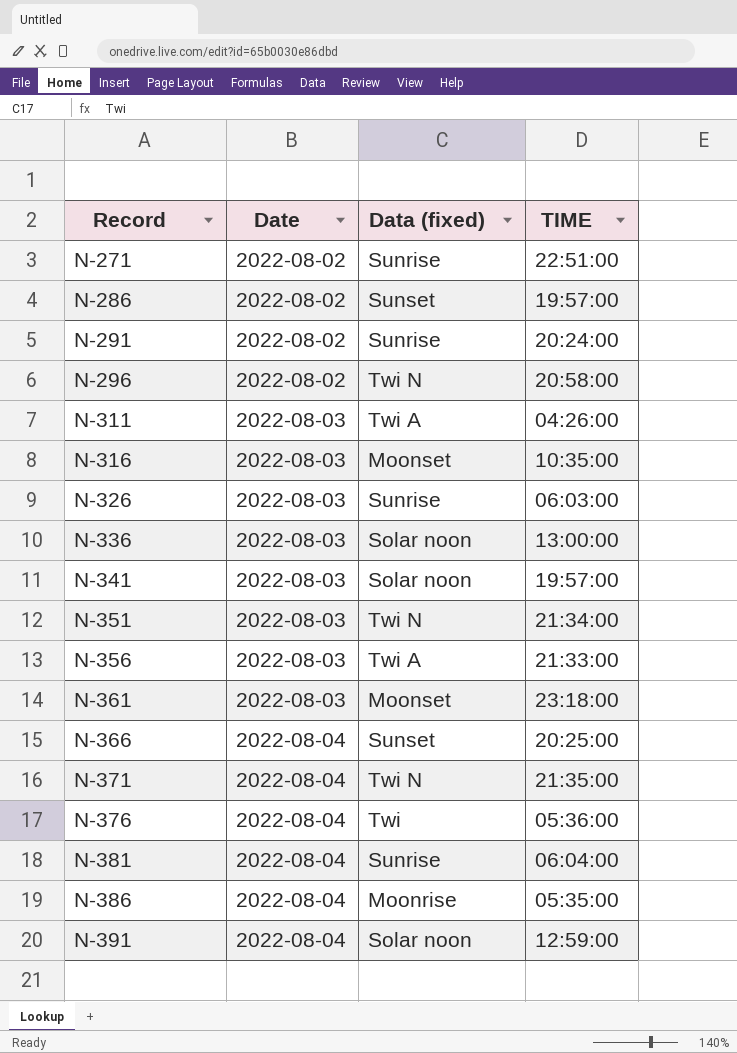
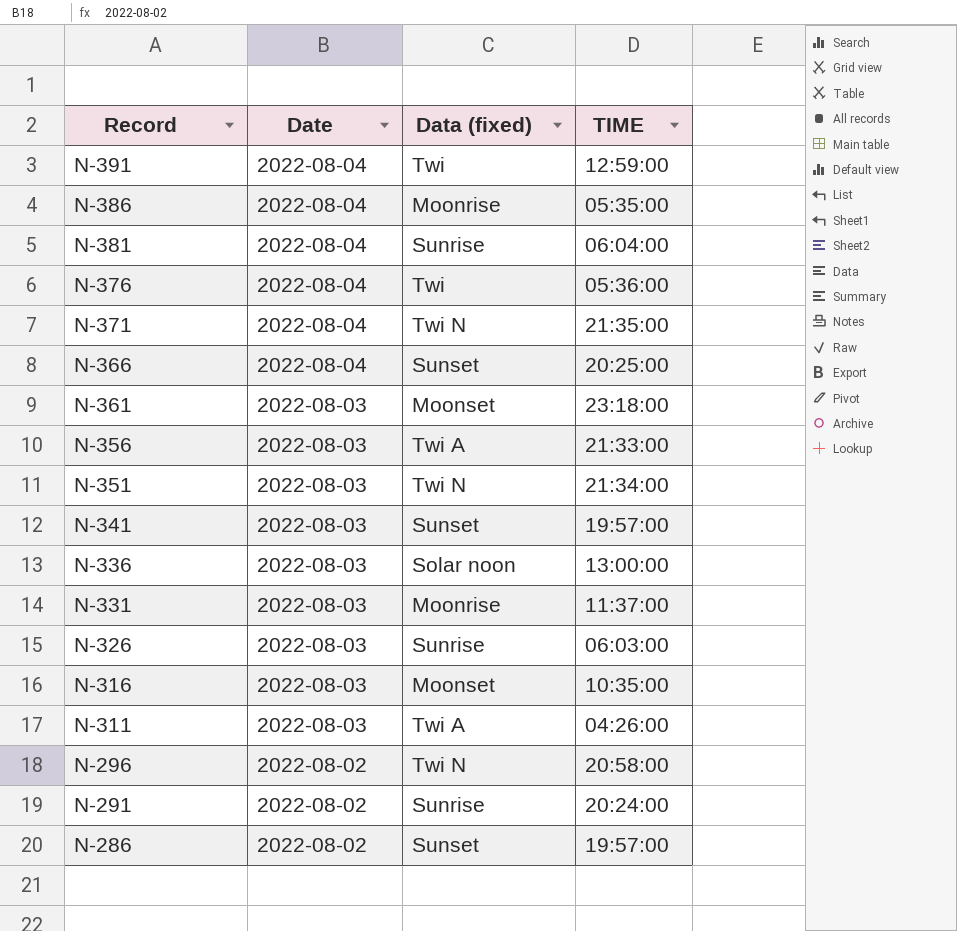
row order: Record ascending -> Record descending
row N-271: 2022-08-02 | Sunrise | 22:51:00 -> none
N-391 | Data (fixed): Solar noon -> Twi
N-341 | Data (fixed): Solar noon -> Sunset
row N-331: none -> 2022-08-03 | Moonrise | 11:37:00

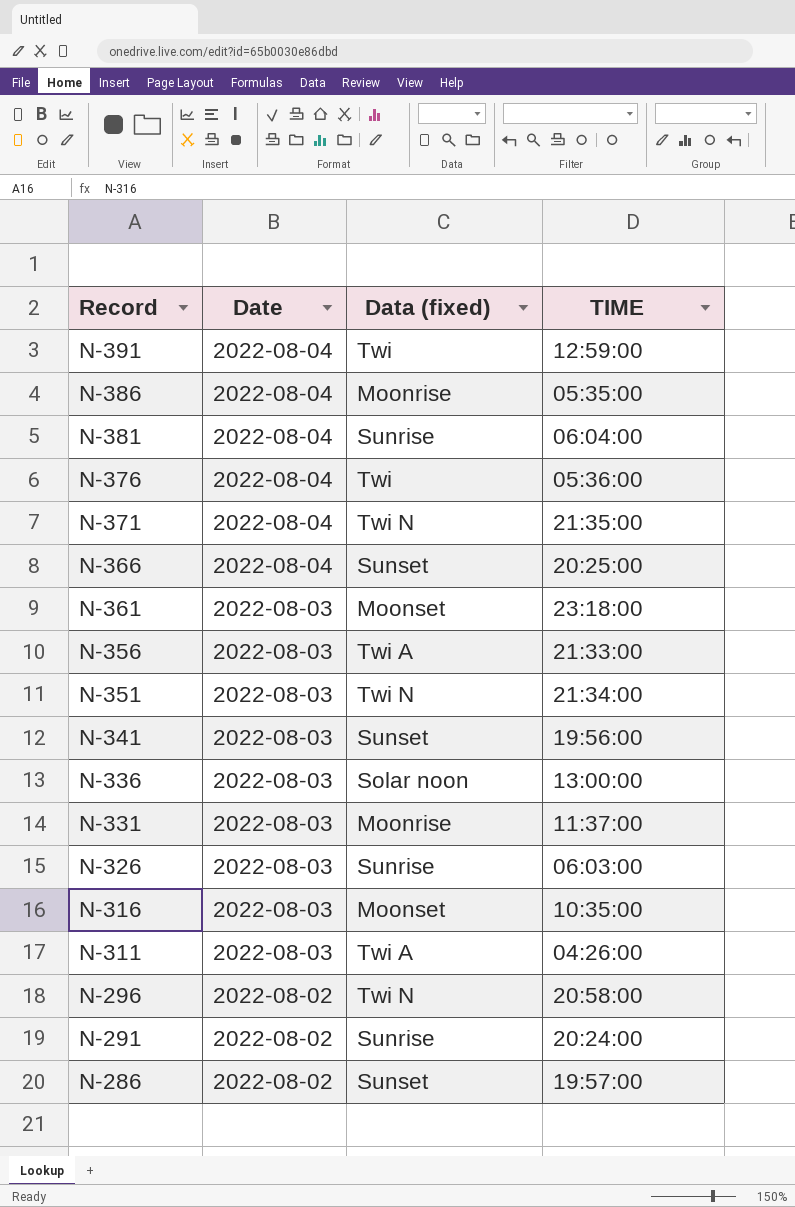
N-341 | TIME: 19:57:00 -> 19:56:00

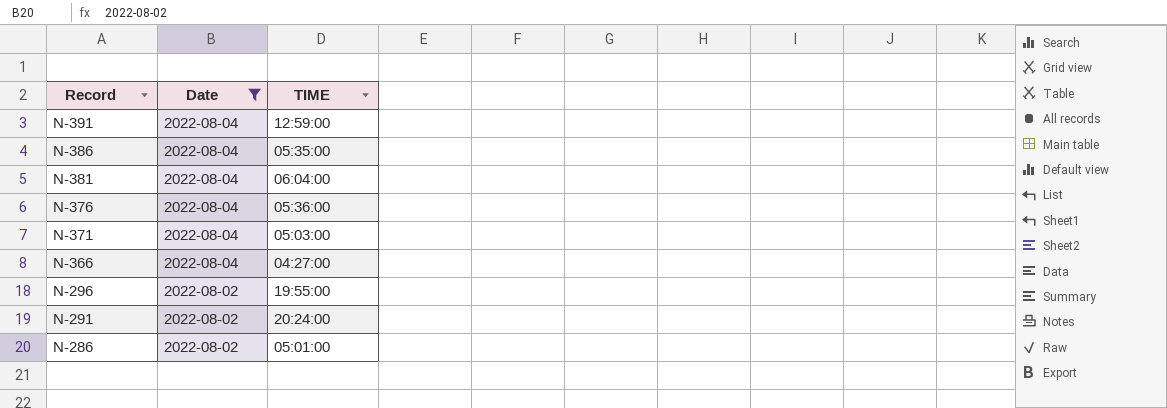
filter: none -> Date != 2022-08-03
column Data (fixed) | position: 3 -> none
N-371 | TIME: 21:35:00 -> 05:03:00
N-366 | TIME: 20:25:00 -> 04:27:00
N-296 | TIME: 20:58:00 -> 19:55:00
N-286 | TIME: 19:57:00 -> 05:01:00

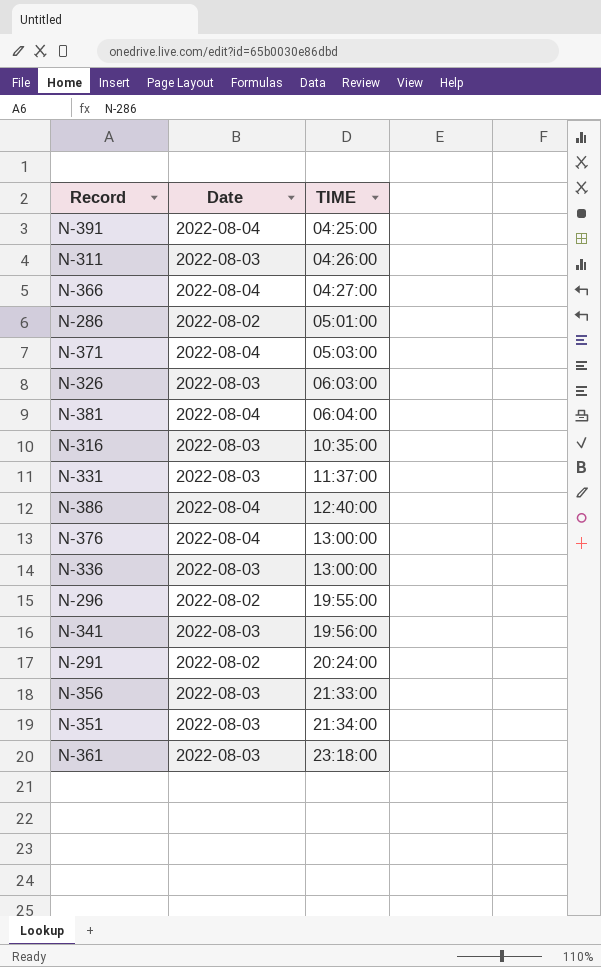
filter: Date != 2022-08-03 -> none
row order: Record descending -> TIME ascending
N-391 | TIME: 12:59:00 -> 04:25:00
N-386 | TIME: 05:35:00 -> 12:40:00
N-376 | TIME: 05:36:00 -> 13:00:00

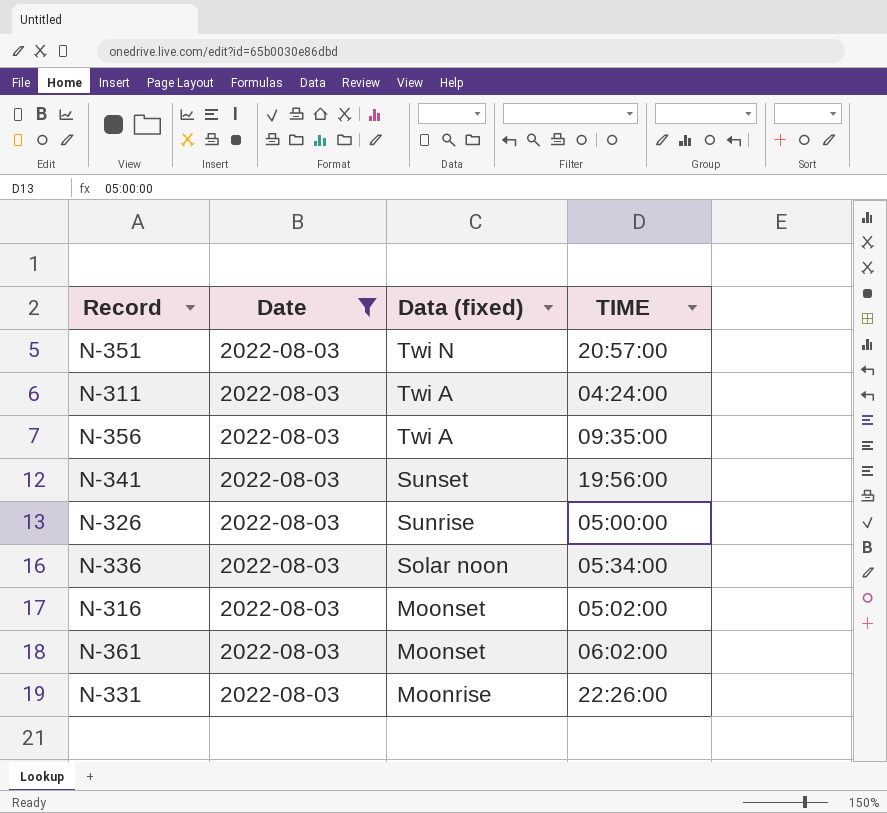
filter: none -> Date = 2022-08-03
row order: TIME ascending -> Data (fixed) descending
column Data (fixed) | position: none -> 3
N-351 | TIME: 21:34:00 -> 20:57:00
N-311 | TIME: 04:26:00 -> 04:24:00
N-356 | TIME: 21:33:00 -> 09:35:00
N-326 | TIME: 06:03:00 -> 05:00:00
N-336 | TIME: 13:00:00 -> 05:34:00
N-316 | TIME: 10:35:00 -> 05:02:00
N-361 | TIME: 23:18:00 -> 06:02:00
N-331 | TIME: 11:37:00 -> 22:26:00

